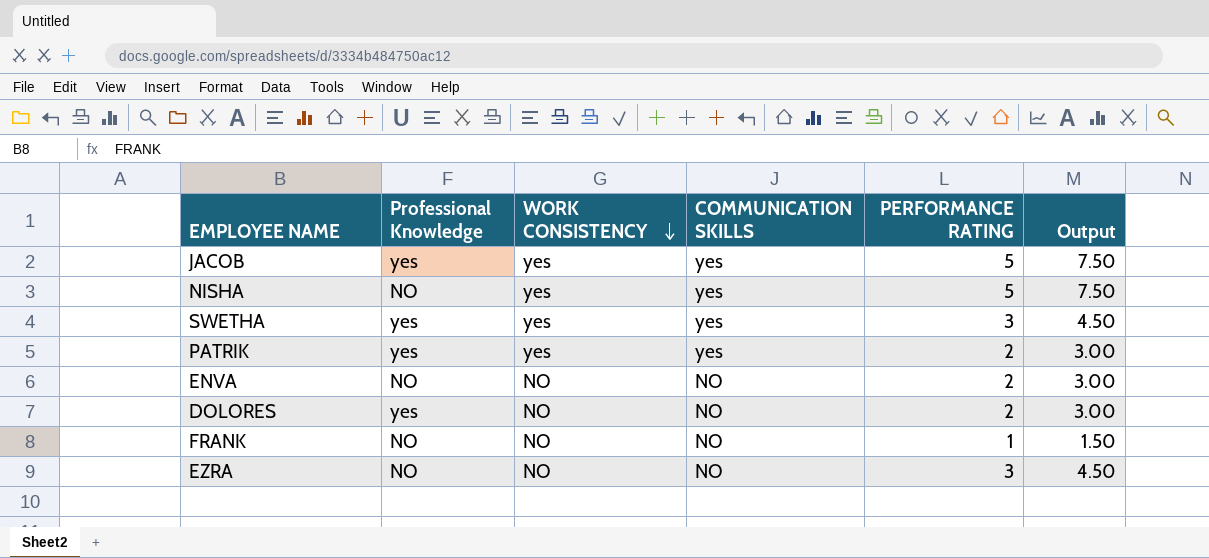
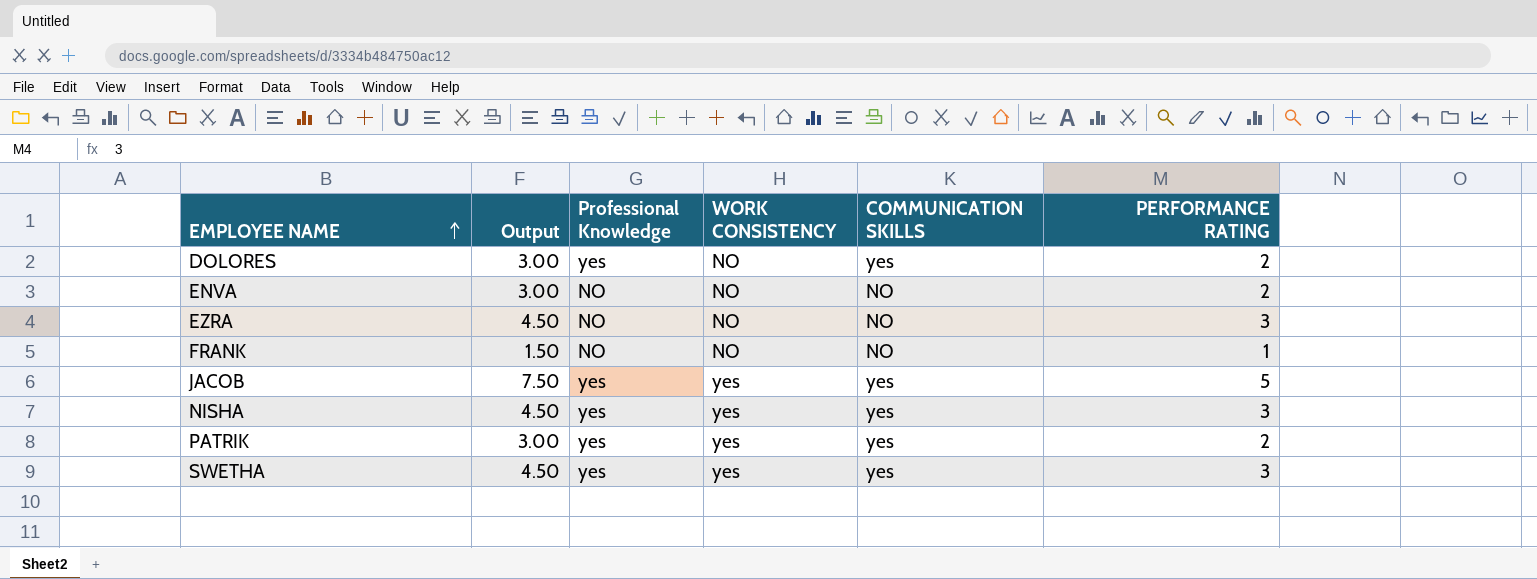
row order: WORK CONSISTENCY descending -> EMPLOYEE NAME ascending
column Output | position: 6 -> 2
DOLORES | COMMUNICATION SKILLS: NO -> yes
NISHA | Output: 7.50 -> 4.50
NISHA | Professional Knowledge: NO -> yes
NISHA | PERFORMANCE RATING: 5 -> 3

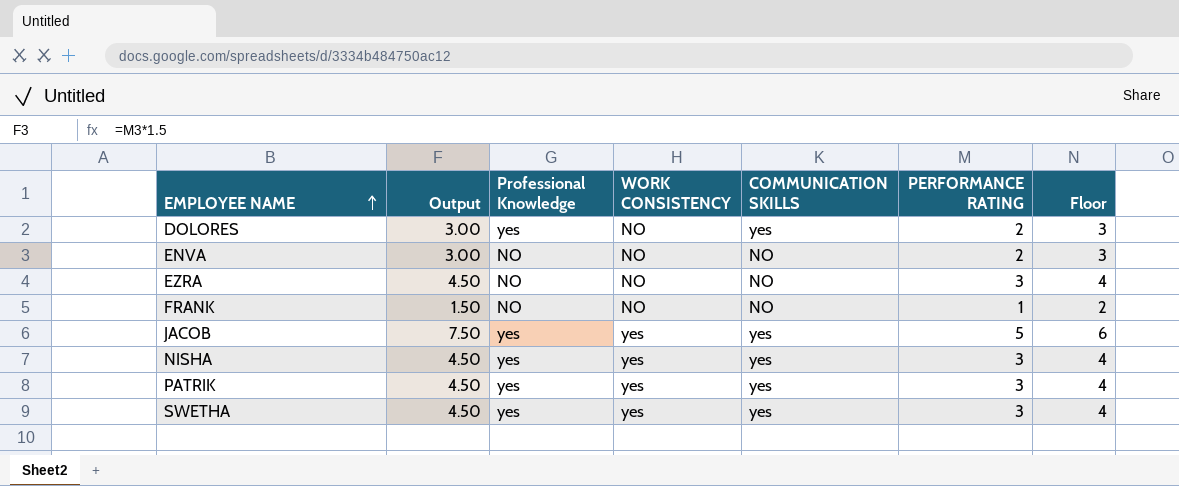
column Floor | formula: none -> [PERFORMANCE RATING] + 1
PATRIK | Output: 3.00 -> 4.50
PATRIK | PERFORMANCE RATING: 2 -> 3

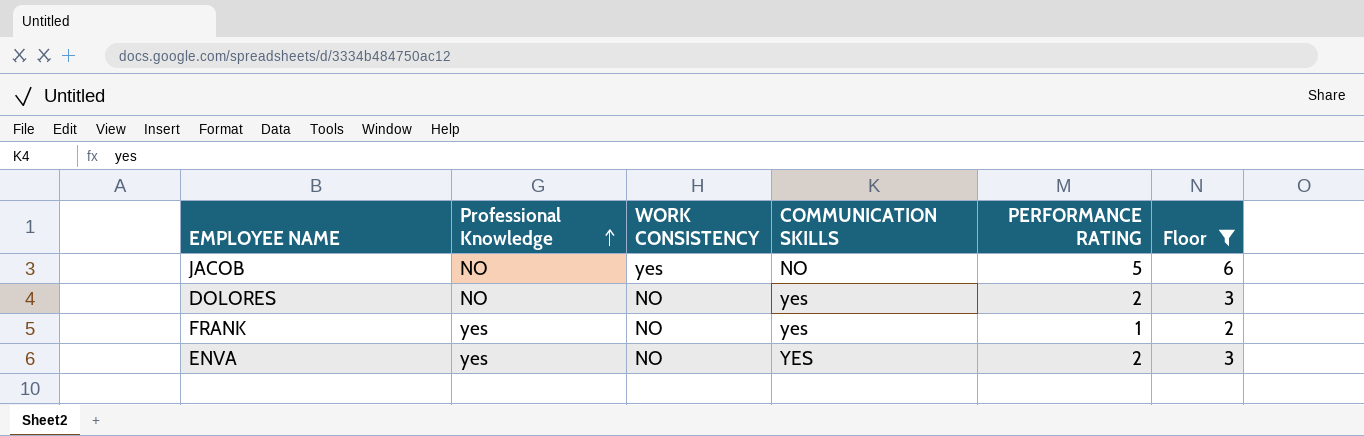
filter: none -> Floor != 4
row order: EMPLOYEE NAME ascending -> Professional Knowledge ascending
column Output | formula: [PERFORMANCE RATING] * 1.5 -> none
JACOB | Professional Knowledge: yes -> NO
JACOB | COMMUNICATION SKILLS: yes -> NO
DOLORES | Professional Knowledge: yes -> NO
FRANK | Professional Knowledge: NO -> yes
FRANK | COMMUNICATION SKILLS: NO -> yes
ENVA | Professional Knowledge: NO -> yes
ENVA | COMMUNICATION SKILLS: NO -> YES

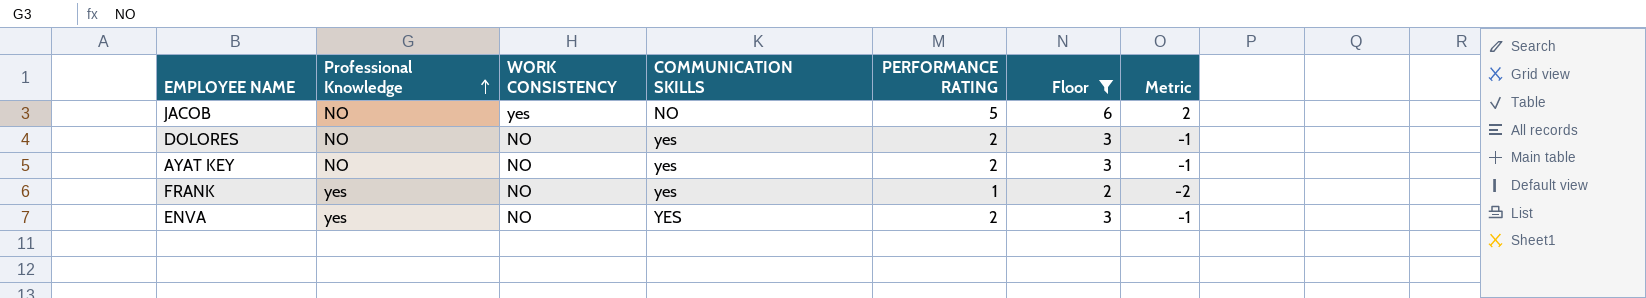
column Metric | formula: none -> [PERFORMANCE RATING] - 3
row AYAT KEY: none -> NO | NO | yes | 2 | 3 | -1

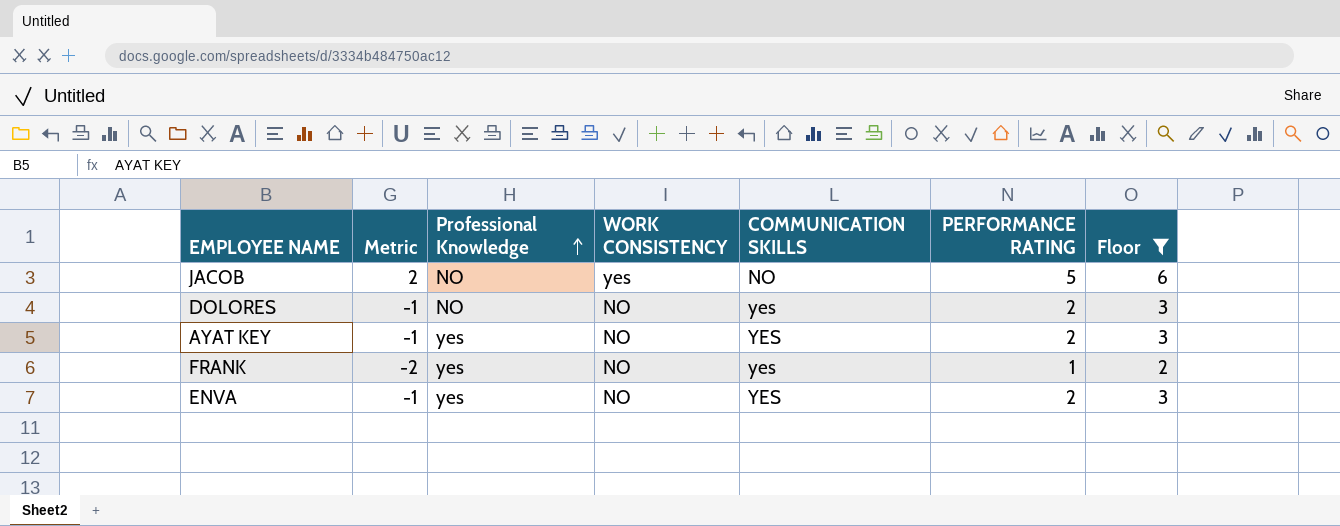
column Metric | position: 7 -> 2
AYAT KEY | Professional Knowledge: NO -> yes
AYAT KEY | COMMUNICATION SKILLS: yes -> YES

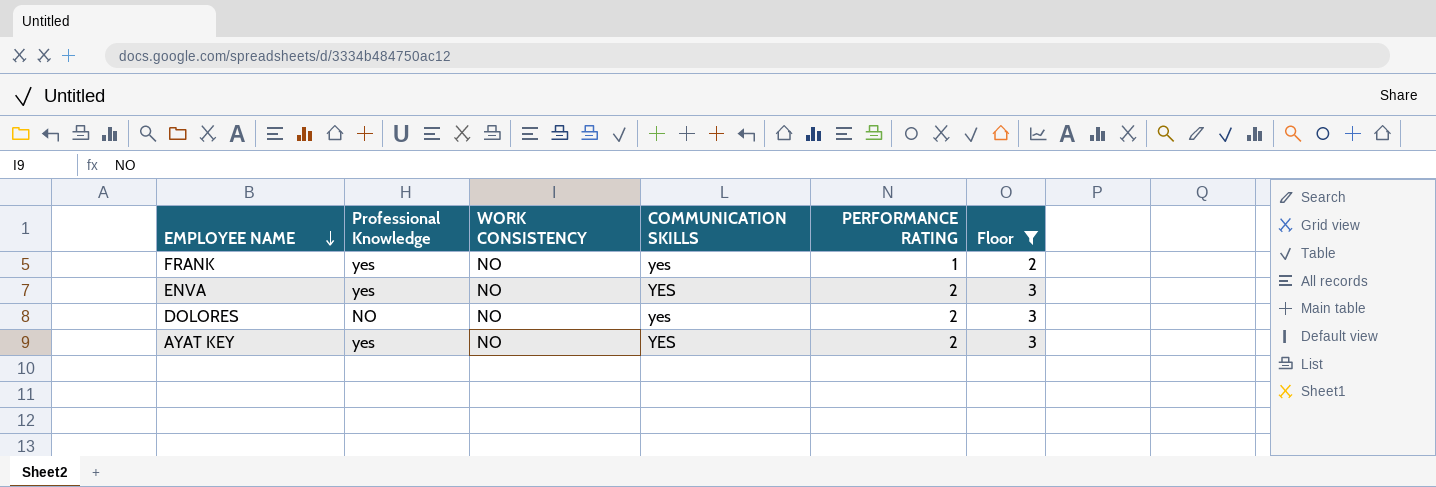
row order: Professional Knowledge ascending -> EMPLOYEE NAME descending
column Metric | formula: [PERFORMANCE RATING] - 3 -> none
row JACOB: 2 | NO | yes | NO | 5 | 6 -> none

